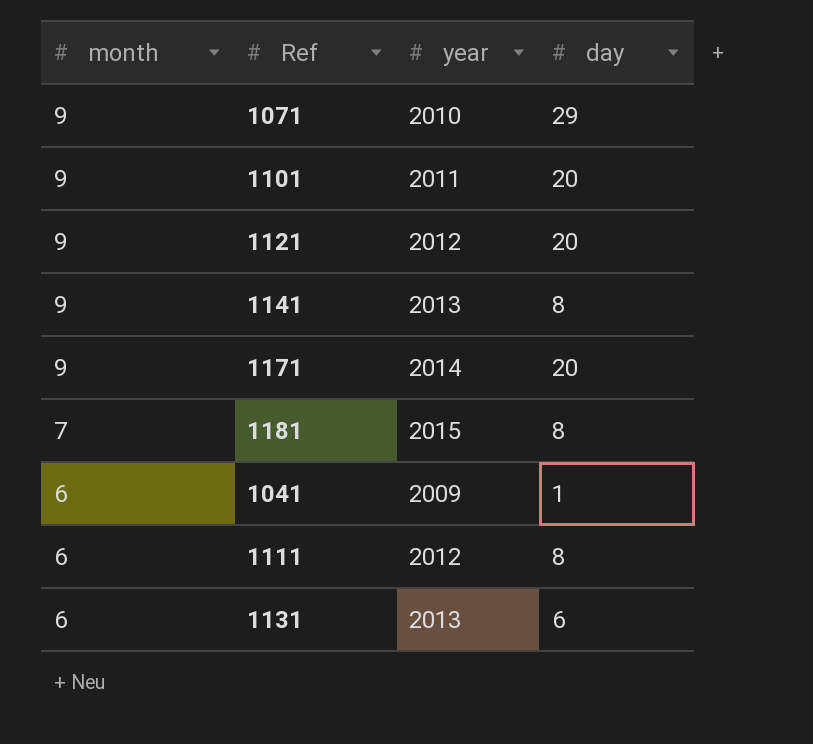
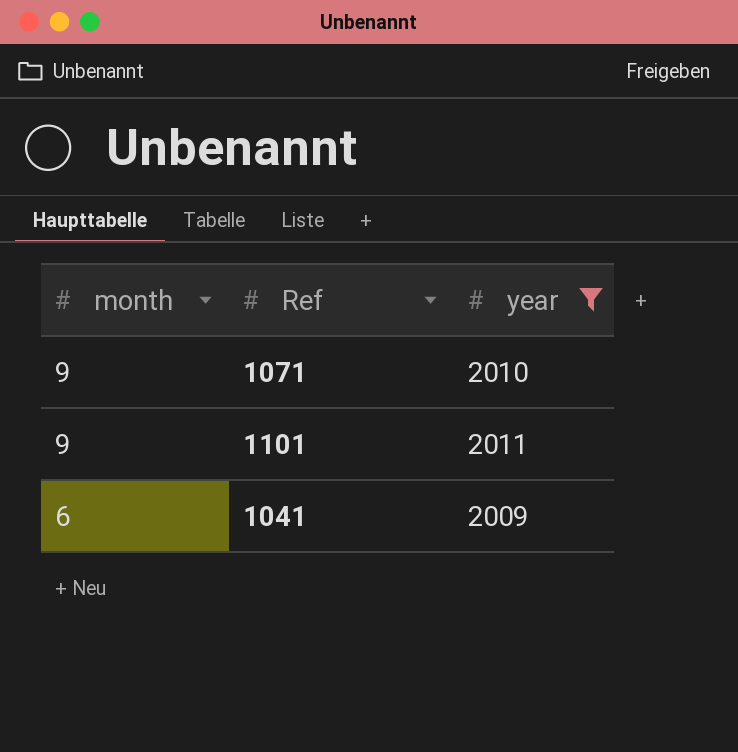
filter: none -> year <= 2011
column day | position: 4 -> none

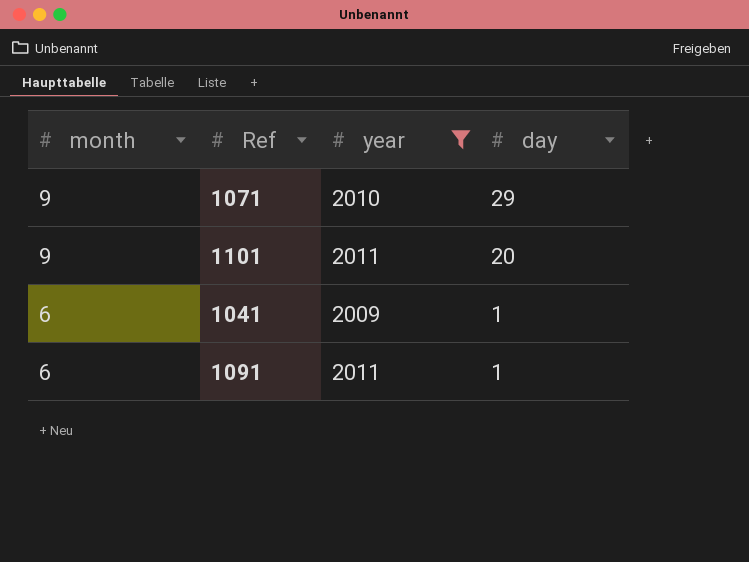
column day | position: none -> 4
row 1091: none -> 6 | 2011 | 1

